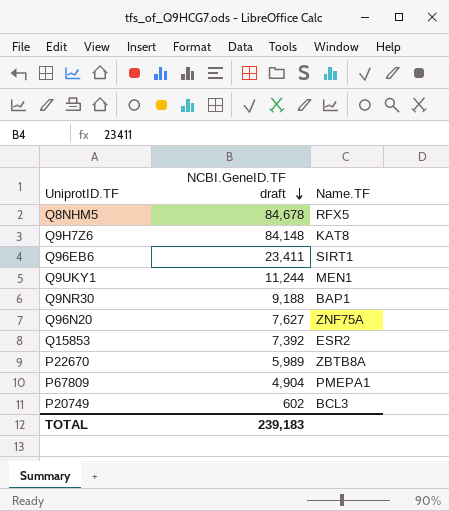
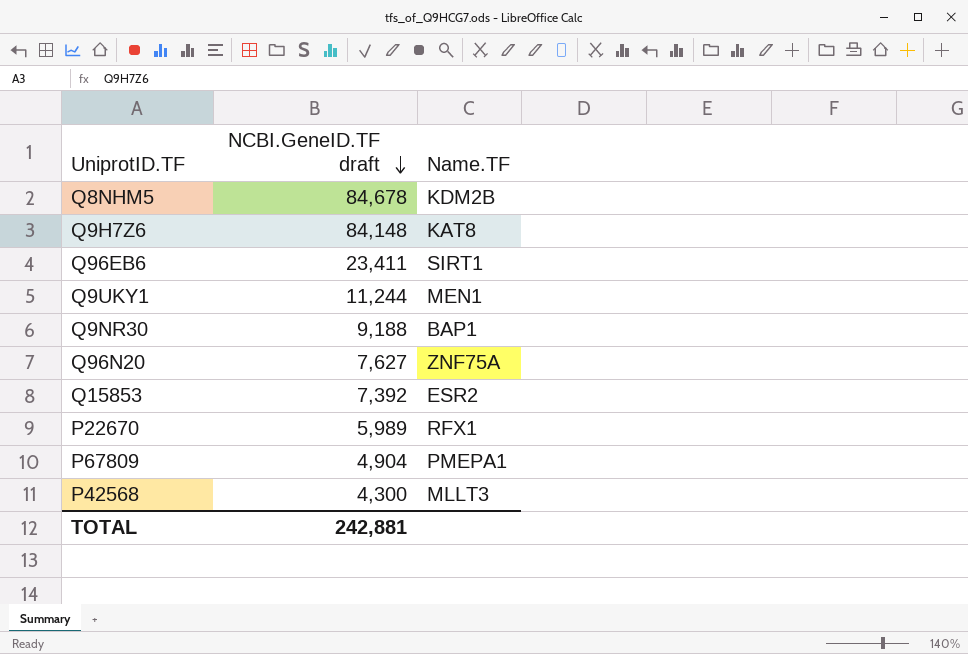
row P20749: 602 | BCL3 -> none
Q8NHM5 | Name.TF: RFX5 -> KDM2B
P22670 | Name.TF: ZBTB8A -> RFX1
row P42568: none -> 4,300 | MLLT3
TOTAL | NCBI.GeneID.TF draft: 239,183 -> 242,881

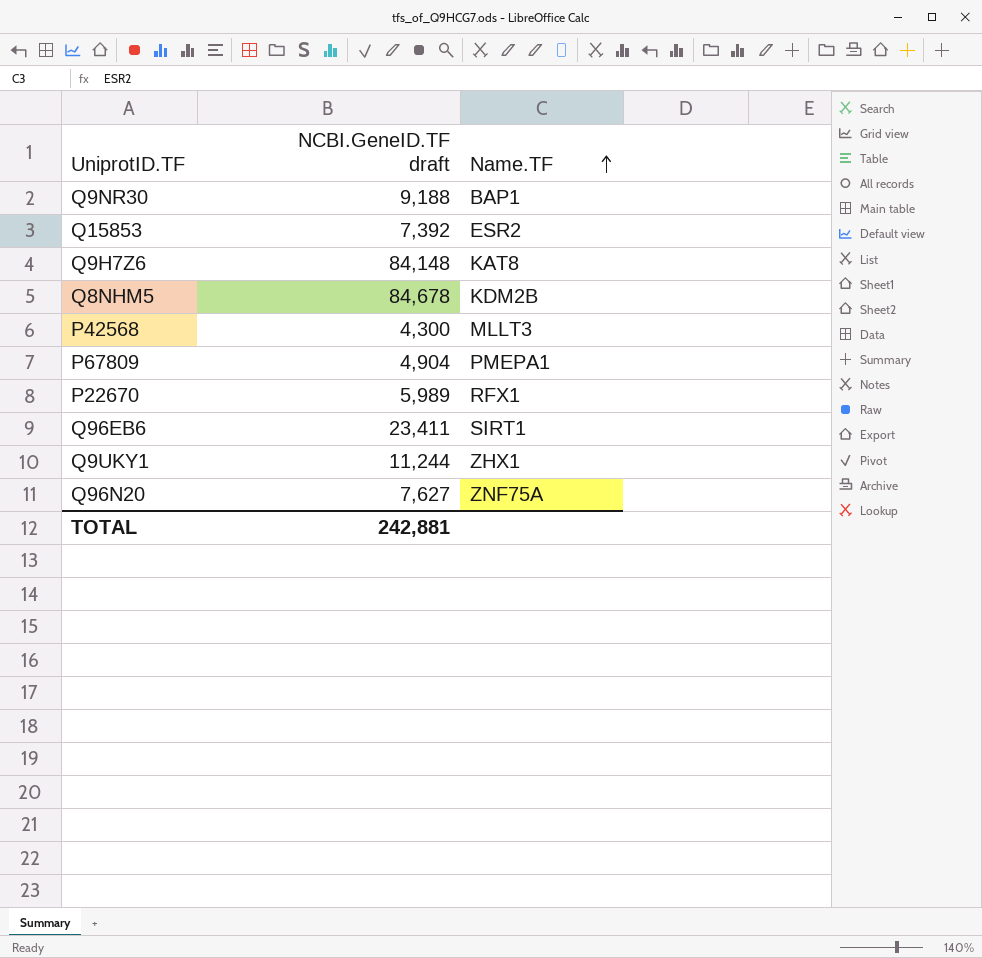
row order: NCBI.GeneID.TF draft descending -> Name.TF ascending
Q9UKY1 | Name.TF: MEN1 -> ZHX1

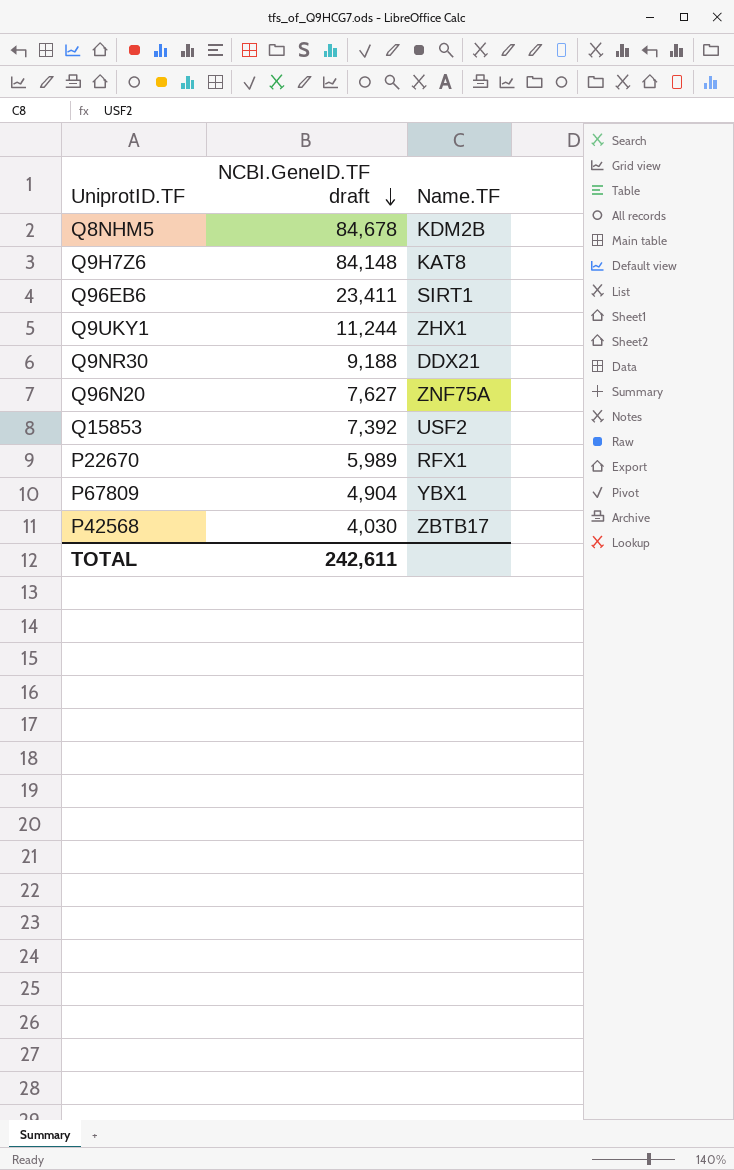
row order: Name.TF ascending -> NCBI.GeneID.TF draft descending
Q9NR30 | Name.TF: BAP1 -> DDX21
Q15853 | Name.TF: ESR2 -> USF2
P67809 | Name.TF: PMEPA1 -> YBX1
P42568 | NCBI.GeneID.TF draft: 4,300 -> 4,030
P42568 | Name.TF: MLLT3 -> ZBTB17
TOTAL | NCBI.GeneID.TF draft: 242,881 -> 242,611

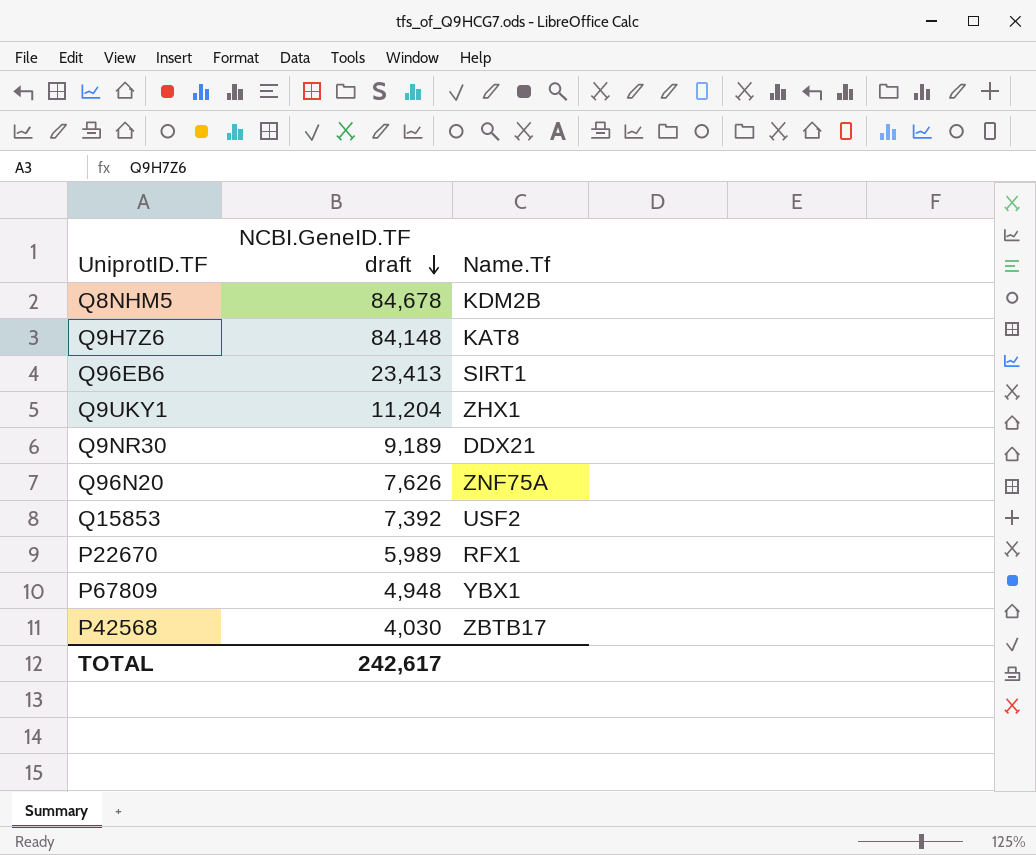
column name: Name.TF -> Name.Tf
Q96EB6 | NCBI.GeneID.TF draft: 23,411 -> 23,413
Q9UKY1 | NCBI.GeneID.TF draft: 11,244 -> 11,204
Q9NR30 | NCBI.GeneID.TF draft: 9,188 -> 9,189
Q96N20 | NCBI.GeneID.TF draft: 7,627 -> 7,626
P67809 | NCBI.GeneID.TF draft: 4,904 -> 4,948
TOTAL | NCBI.GeneID.TF draft: 242,611 -> 242,617

